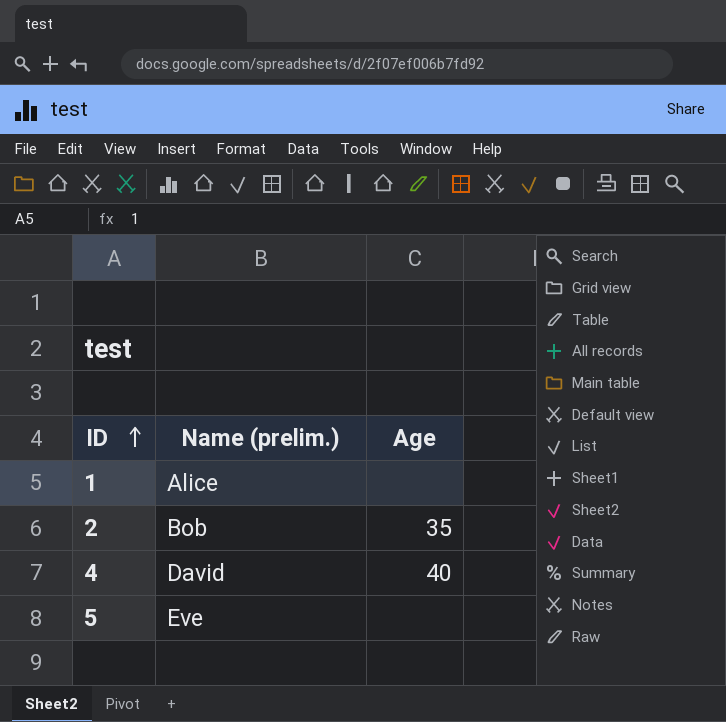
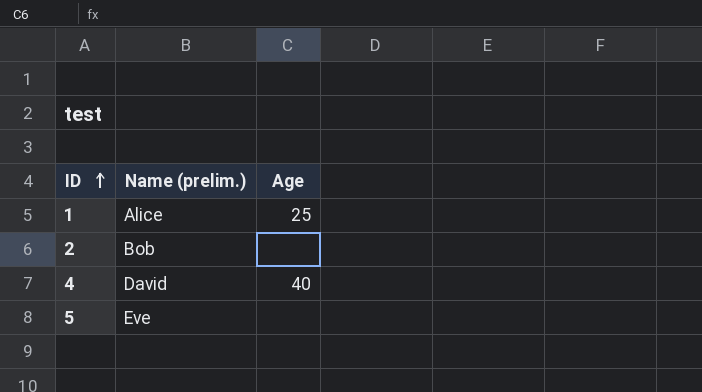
1 | Age: none -> 25
2 | Age: 35 -> none

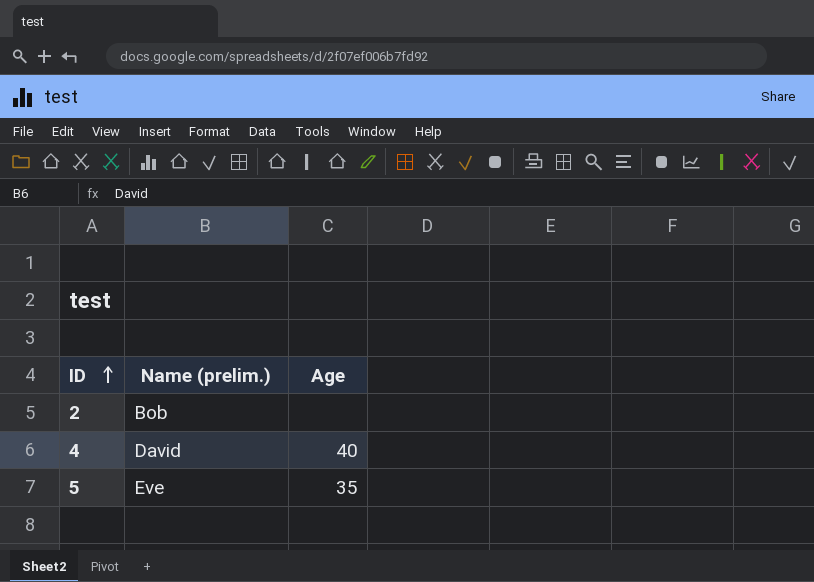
row 1: Alice | 25 -> none
5 | Age: none -> 35

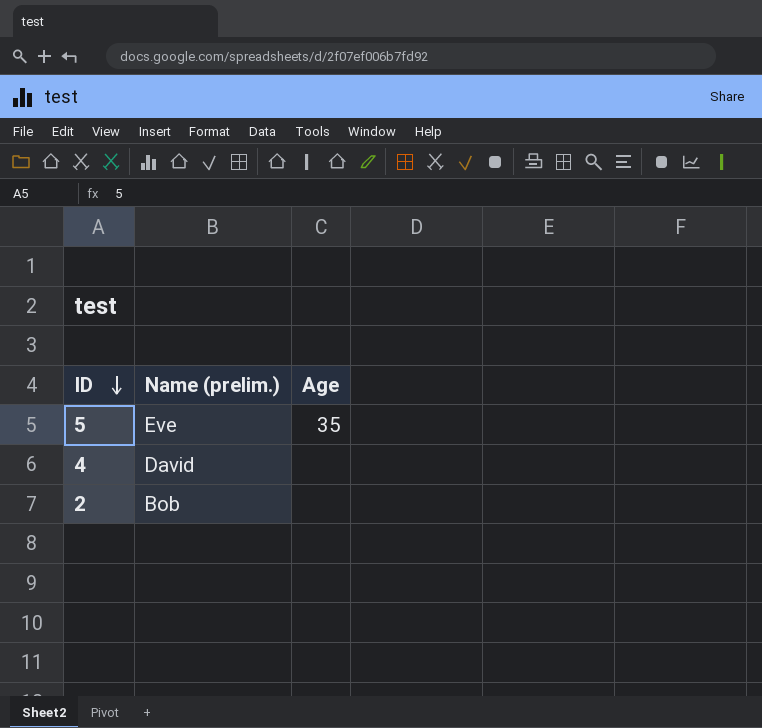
row order: ID ascending -> ID descending
4 | Age: 40 -> none

